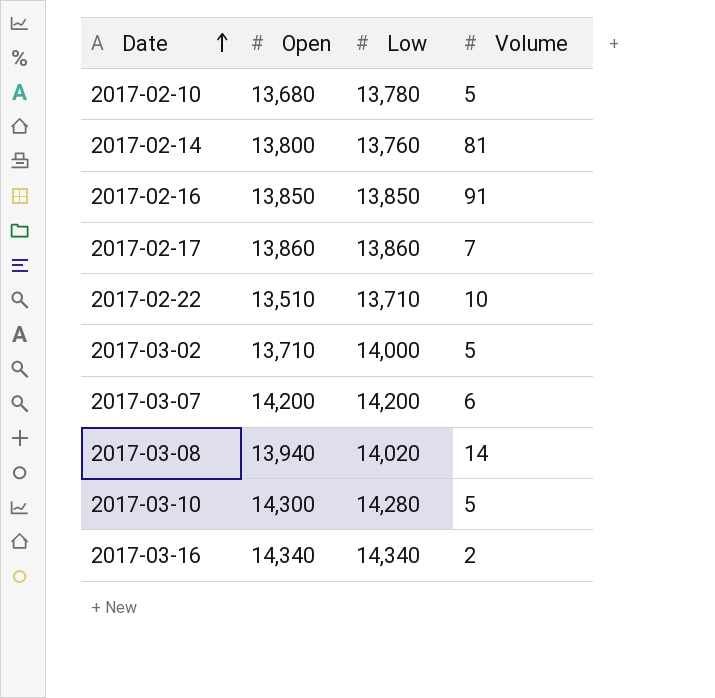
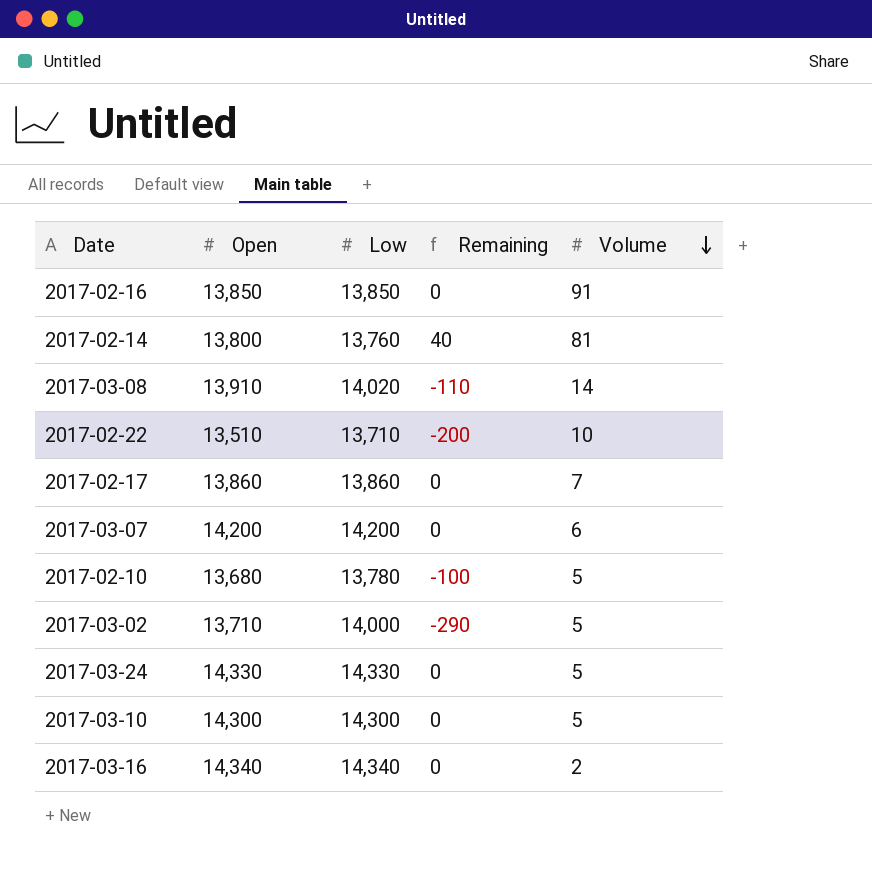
row order: Date ascending -> Volume descending
column Remaining | formula: none -> [Open] - [Low]
2017-03-08 | Open: 13,940 -> 13,910
row 2017-03-24: none -> 14,330 | 14,330 | 0 | 5
2017-03-10 | Low: 14,280 -> 14,300

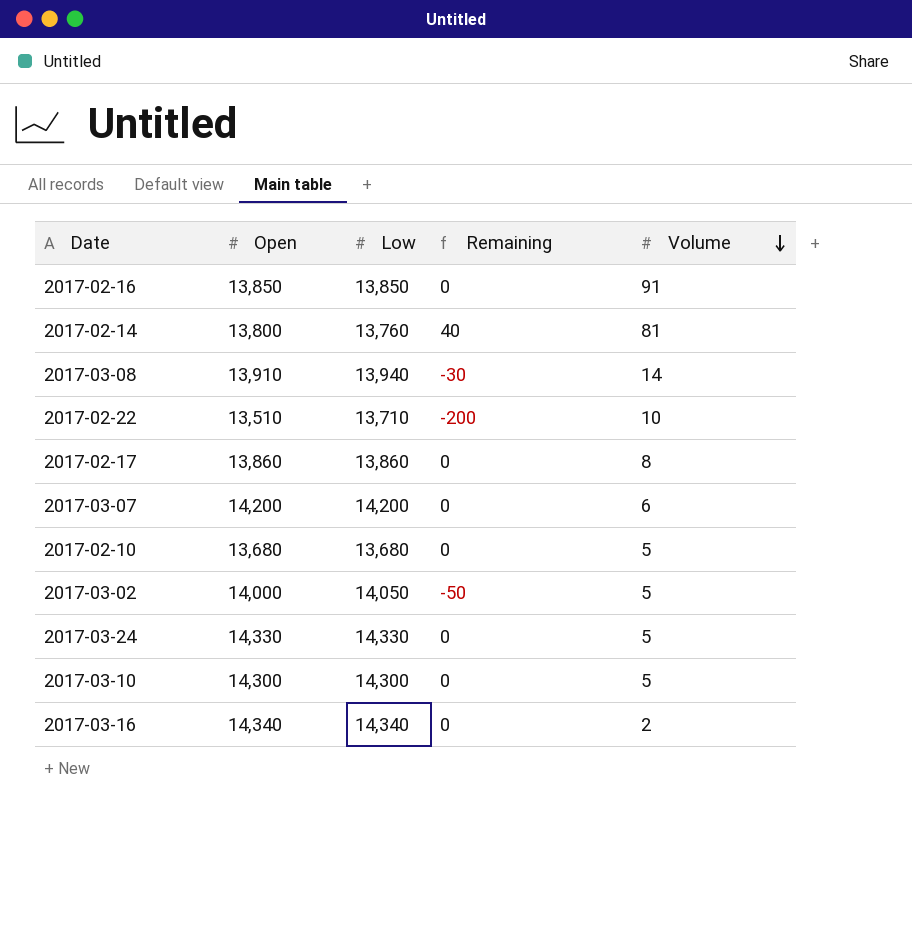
2017-03-08 | Low: 14,020 -> 13,940
2017-03-08 | Remaining: -110 -> -30
2017-02-17 | Volume: 7 -> 8
2017-02-10 | Low: 13,780 -> 13,680
2017-02-10 | Remaining: -100 -> 0
2017-03-02 | Open: 13,710 -> 14,000
2017-03-02 | Low: 14,000 -> 14,050
2017-03-02 | Remaining: -290 -> -50

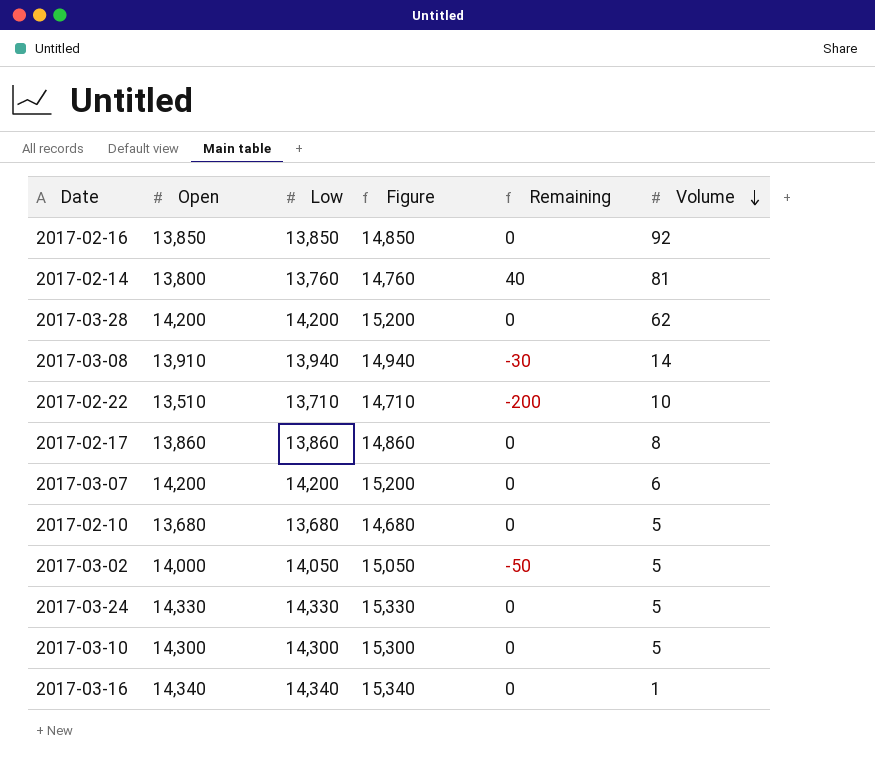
column Figure | formula: none -> [Low] + 1000
2017-02-16 | Volume: 91 -> 92
row 2017-03-28: none -> 14,200 | 14,200 | 15,200 | 0 | 62
2017-03-16 | Volume: 2 -> 1

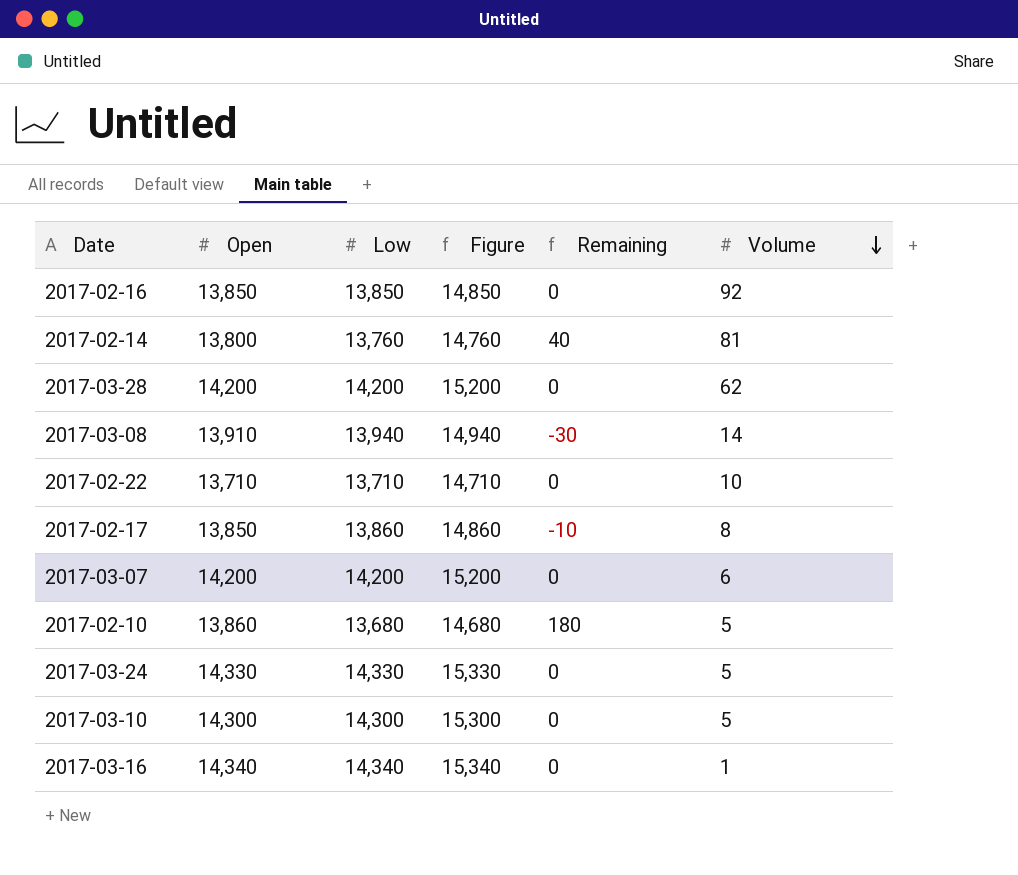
row 2017-03-02: 14,000 | 14,050 | 15,050 | -50 | 5 -> none
2017-02-22 | Open: 13,510 -> 13,710
2017-02-22 | Remaining: -200 -> 0
2017-02-17 | Open: 13,860 -> 13,850
2017-02-17 | Remaining: 0 -> -10
2017-02-10 | Open: 13,680 -> 13,860
2017-02-10 | Remaining: 0 -> 180

